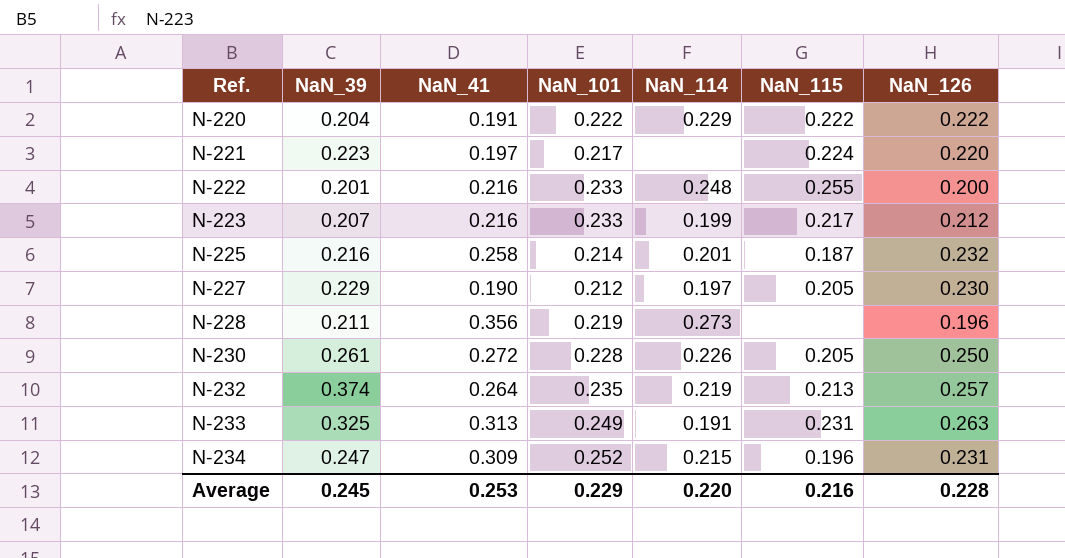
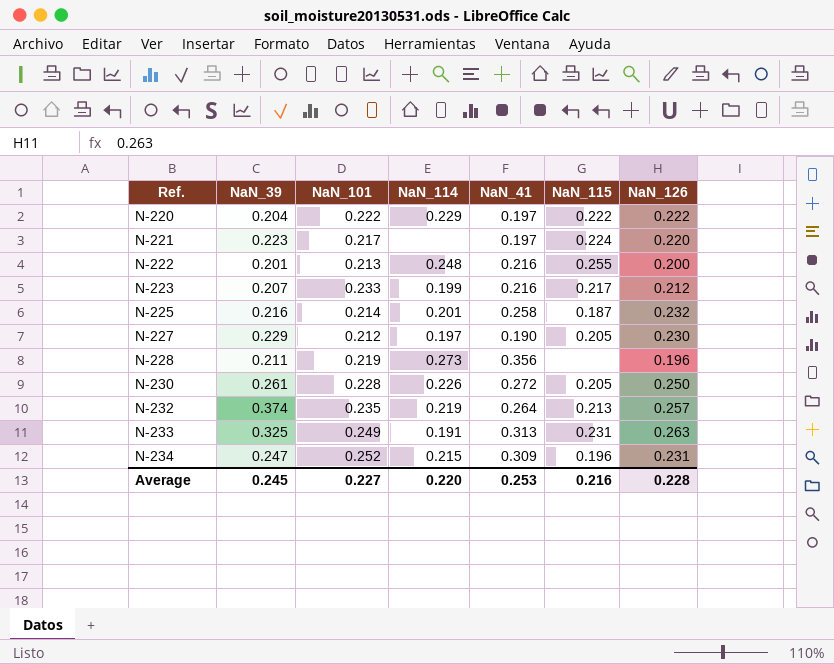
column NaN_41 | position: 3 -> 5
N-220 | NaN_41: 0.191 -> 0.197
N-222 | NaN_101: 0.233 -> 0.213
Average | NaN_101: 0.229 -> 0.227

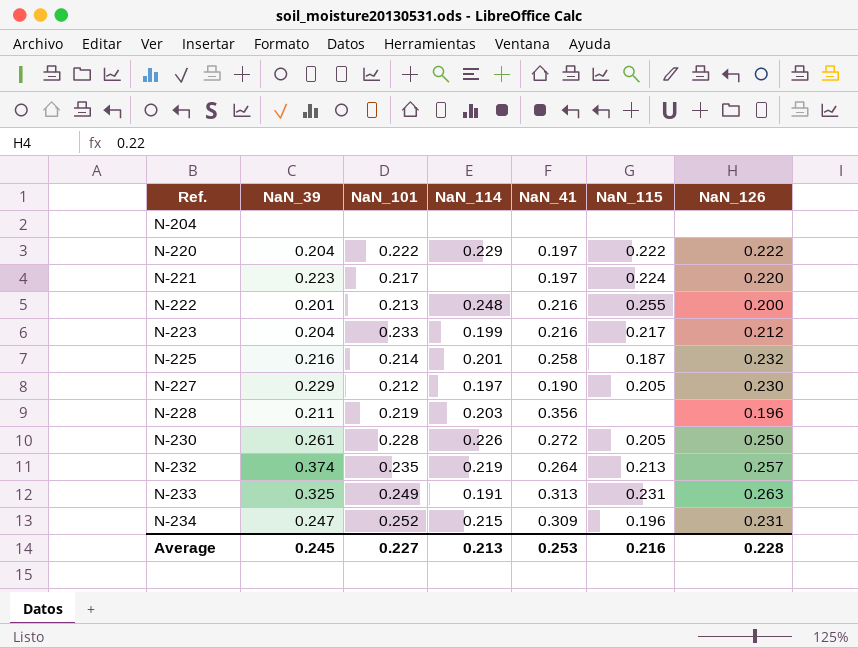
row N-204: none -> none | none | none | none | none | none
N-223 | NaN_39: 0.207 -> 0.204
N-228 | NaN_114: 0.273 -> 0.203
Average | NaN_114: 0.220 -> 0.213

